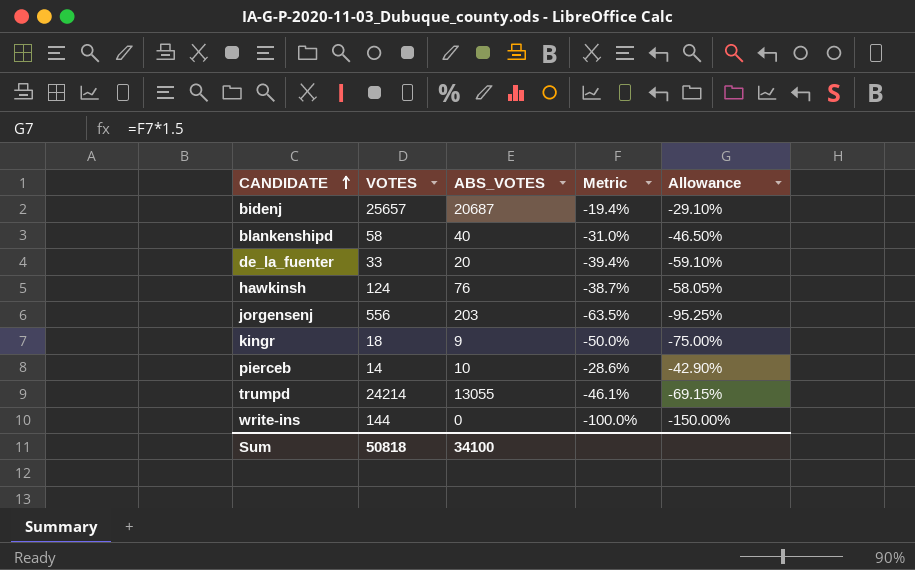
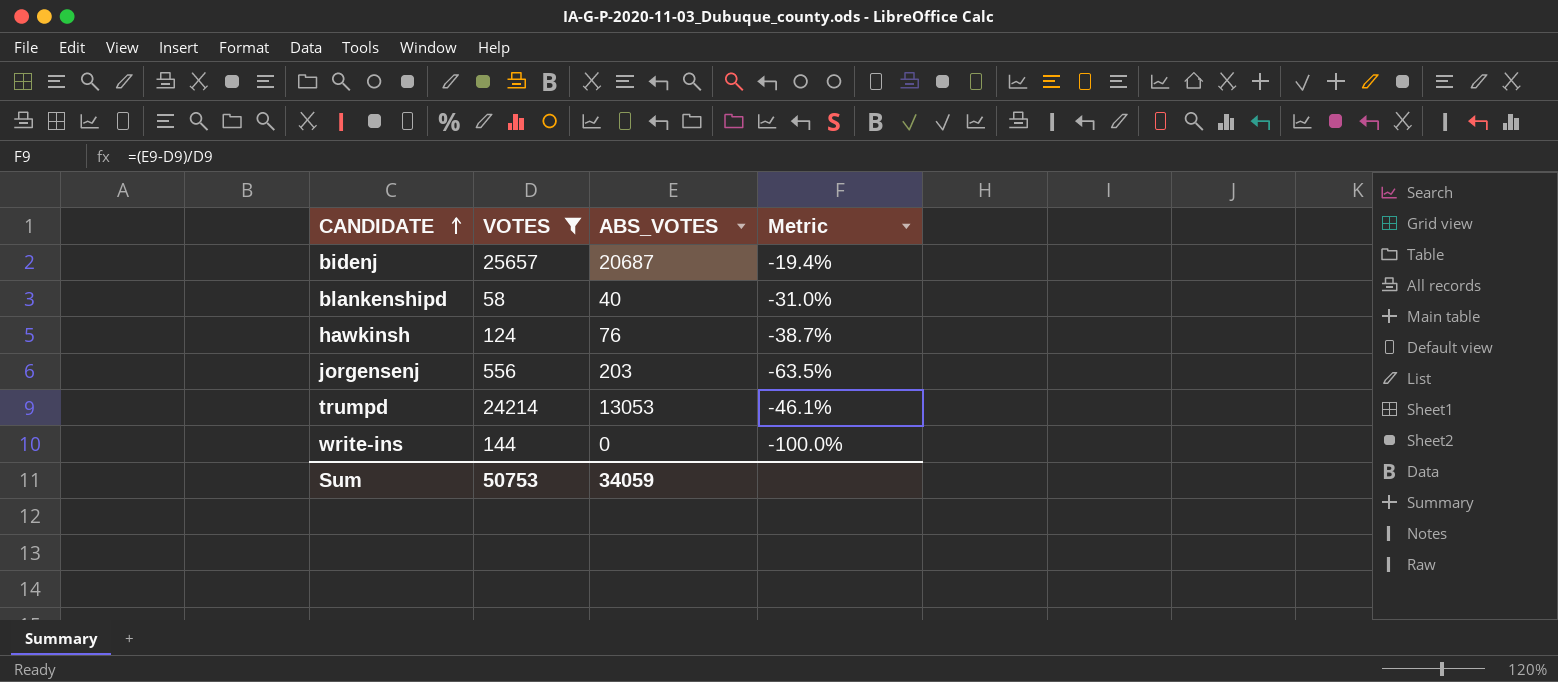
filter: none -> VOTES >= 58
column Allowance | formula: [Metric] * 1.5 -> none
trumpd | ABS_VOTES: 13055 -> 13053
Sum | VOTES: 50818 -> 50753
Sum | ABS_VOTES: 34100 -> 34059

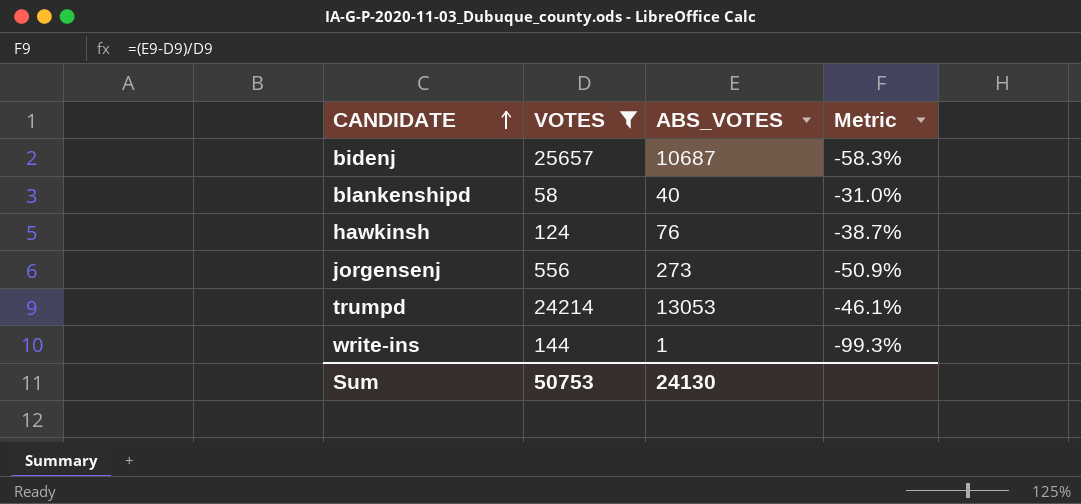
bidenj | ABS_VOTES: 20687 -> 10687
bidenj | Metric: -19.4% -> -58.3%
jorgensenj | ABS_VOTES: 203 -> 273
jorgensenj | Metric: -63.5% -> -50.9%
write-ins | ABS_VOTES: 0 -> 1
write-ins | Metric: -100.0% -> -99.3%
Sum | ABS_VOTES: 34059 -> 24130

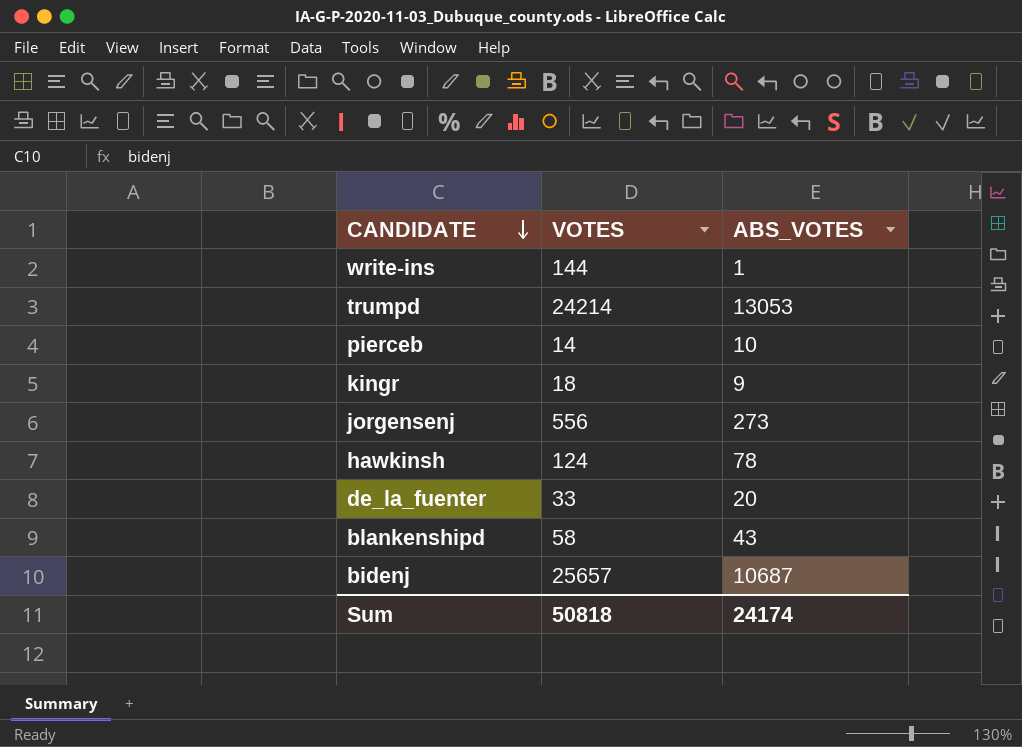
filter: VOTES >= 58 -> none
row order: CANDIDATE ascending -> CANDIDATE descending
column Metric | formula: ([ABS_VOTES] - [VOTES]) / [VOTES] -> none
hawkinsh | ABS_VOTES: 76 -> 78
blankenshipd | ABS_VOTES: 40 -> 43
Sum | VOTES: 50753 -> 50818
Sum | ABS_VOTES: 24130 -> 24174

